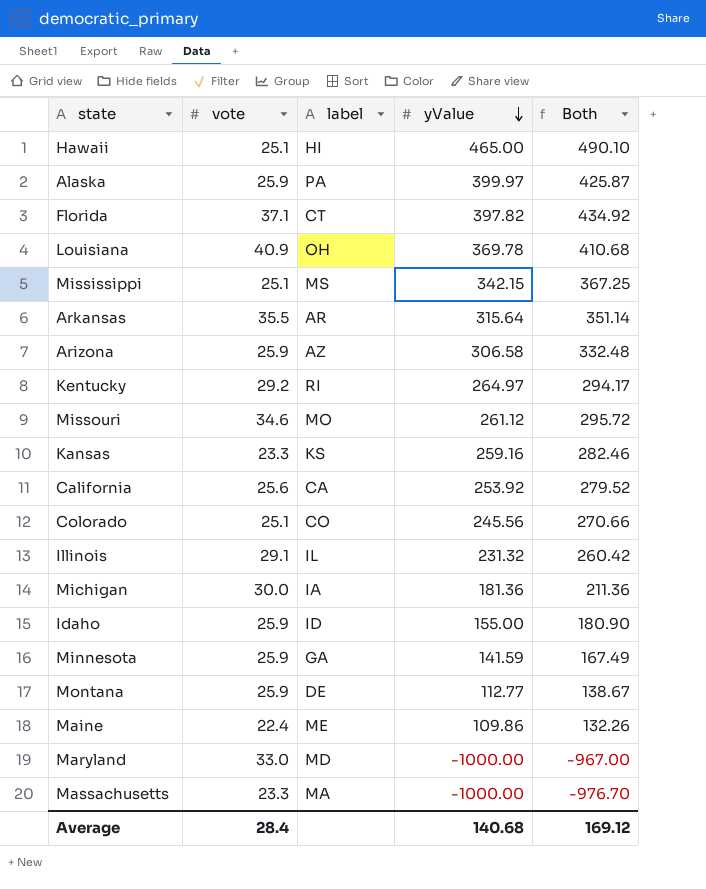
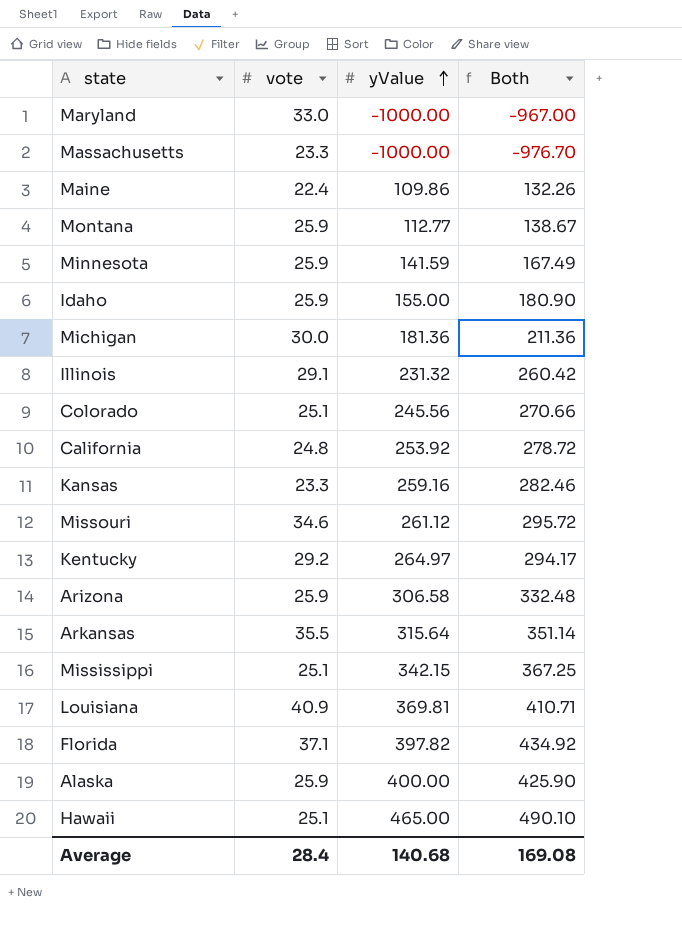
row order: yValue descending -> yValue ascending
column label | position: 3 -> none
California | vote: 25.6 -> 24.8
California | Both: 279.52 -> 278.72
Louisiana | yValue: 369.78 -> 369.81
Louisiana | Both: 410.68 -> 410.71
Alaska | yValue: 399.97 -> 400.00
Alaska | Both: 425.87 -> 425.90
Average | Both: 169.12 -> 169.08

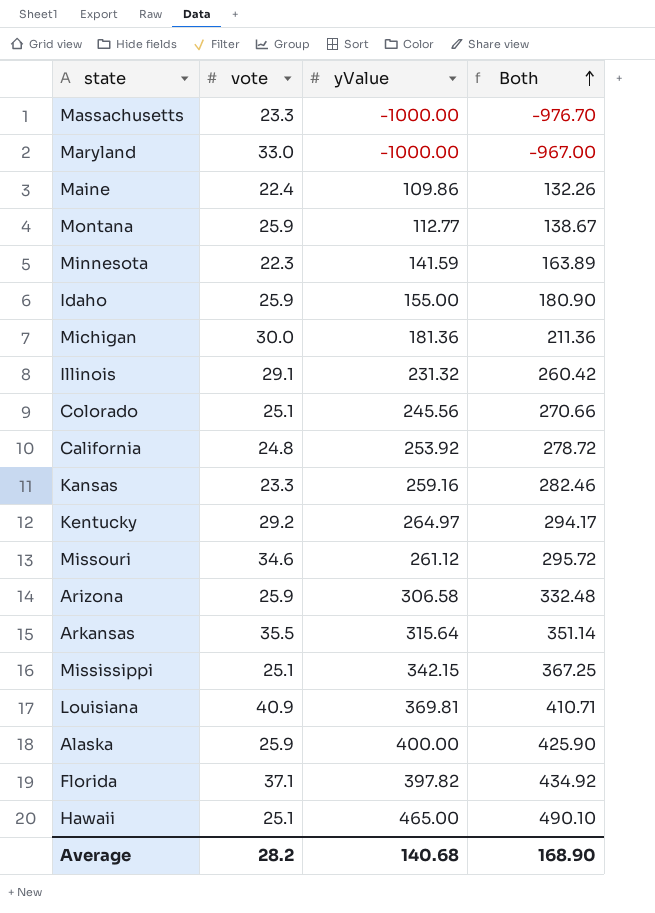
row order: yValue ascending -> Both ascending
Minnesota | vote: 25.9 -> 22.3
Minnesota | Both: 167.49 -> 163.89
Average | vote: 28.4 -> 28.2
Average | Both: 169.08 -> 168.90

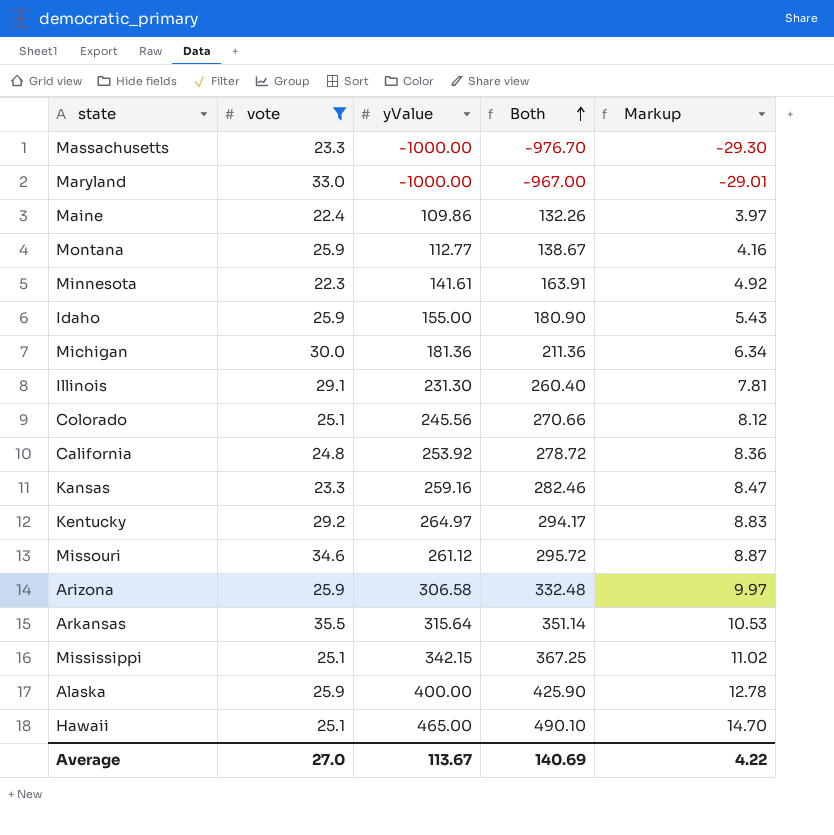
filter: none -> vote <= 35.5
column Markup | formula: none -> [Both] * 0.03
Minnesota | yValue: 141.59 -> 141.61
Minnesota | Both: 163.89 -> 163.91
Illinois | yValue: 231.32 -> 231.30
Illinois | Both: 260.42 -> 260.40
Average | vote: 28.2 -> 27.0
Average | yValue: 140.68 -> 113.67
Average | Both: 168.90 -> 140.69

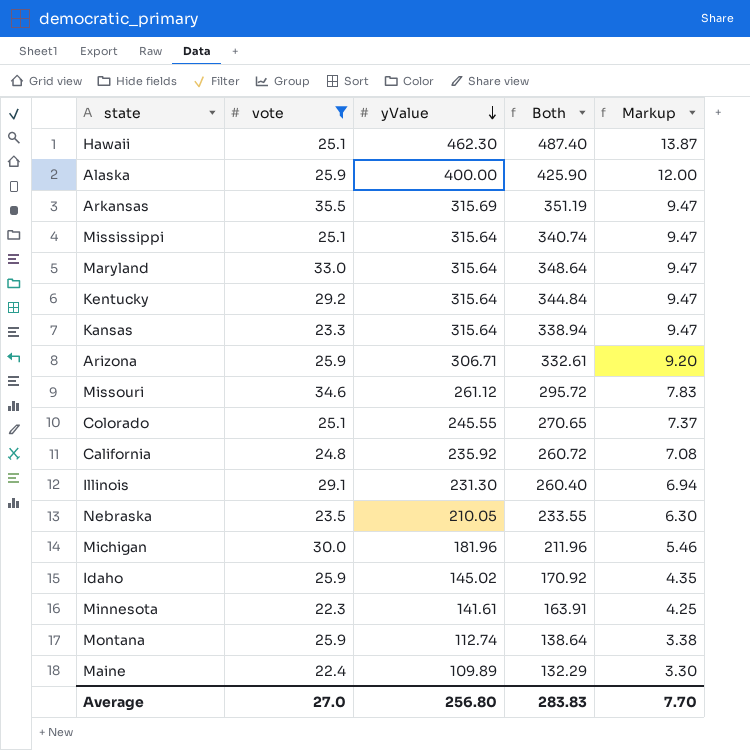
row order: Both ascending -> yValue descending
column Markup | formula: [Both] * 0.03 -> [yValue] * 0.03
row Massachusetts: 23.3 | -1000.00 | -976.70 | -29.30 -> none
Hawaii | yValue: 465.00 -> 462.30
Hawaii | Both: 490.10 -> 487.40
Arkansas | yValue: 315.64 -> 315.69
Arkansas | Both: 351.14 -> 351.19
Mississippi | yValue: 342.15 -> 315.64
Mississippi | Both: 367.25 -> 340.74
Maryland | yValue: -1000.00 -> 315.64
Maryland | Both: -967.00 -> 348.64
Kentucky | yValue: 264.97 -> 315.64
Kentucky | Both: 294.17 -> 344.84
Kansas | yValue: 259.16 -> 315.64
Kansas | Both: 282.46 -> 338.94
Arizona | yValue: 306.58 -> 306.71
Arizona | Both: 332.48 -> 332.61
Colorado | yValue: 245.56 -> 245.55
Colorado | Both: 270.66 -> 270.65
California | yValue: 253.92 -> 235.92
California | Both: 278.72 -> 260.72
row Nebraska: none -> 23.5 | 210.05 | 233.55 | 6.30
Michigan | yValue: 181.36 -> 181.96
Michigan | Both: 211.36 -> 211.96
Idaho | yValue: 155.00 -> 145.02
Idaho | Both: 180.90 -> 170.92
Montana | yValue: 112.77 -> 112.74
Montana | Both: 138.67 -> 138.64
Maine | yValue: 109.86 -> 109.89
Maine | Both: 132.26 -> 132.29
Average | yValue: 113.67 -> 256.80
Average | Both: 140.69 -> 283.83
Average | Markup: 4.22 -> 7.70

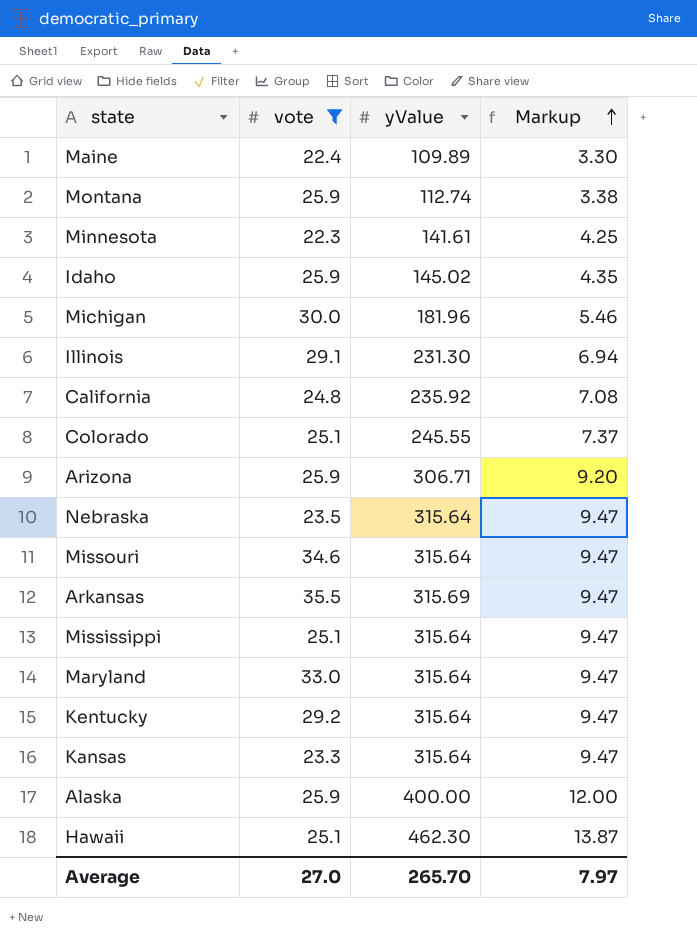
row order: yValue descending -> Markup ascending
column Both | formula: [vote] + [yValue] -> none
Nebraska | yValue: 210.05 -> 315.64
Nebraska | Markup: 6.30 -> 9.47
Missouri | yValue: 261.12 -> 315.64
Missouri | Markup: 7.83 -> 9.47
Average | yValue: 256.80 -> 265.70
Average | Markup: 7.70 -> 7.97

